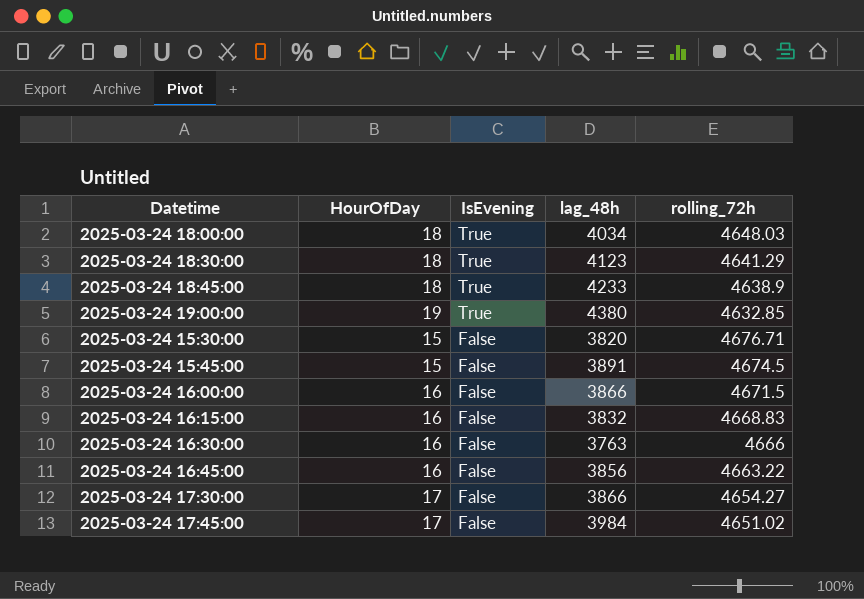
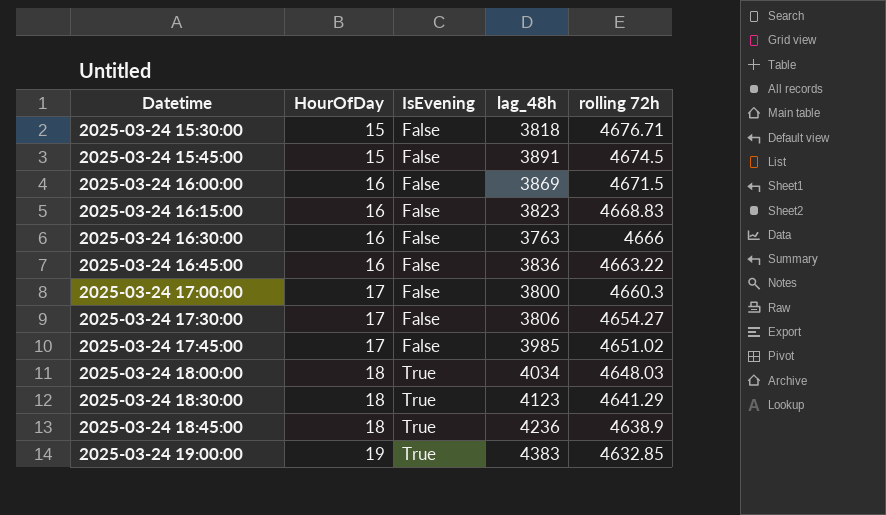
row order: IsEvening descending -> Datetime ascending
column name: rolling_72h -> rolling 72h
2025-03-24 15:30:00 | lag_48h: 3820 -> 3818
2025-03-24 16:00:00 | lag_48h: 3866 -> 3869
2025-03-24 16:15:00 | lag_48h: 3832 -> 3823
2025-03-24 16:45:00 | lag_48h: 3856 -> 3836
row 2025-03-24 17:00:00: none -> 17 | False | 3800 | 4660.3
2025-03-24 17:30:00 | lag_48h: 3866 -> 3806
2025-03-24 17:45:00 | lag_48h: 3984 -> 3985
2025-03-24 18:45:00 | lag_48h: 4233 -> 4236
2025-03-24 19:00:00 | lag_48h: 4380 -> 4383

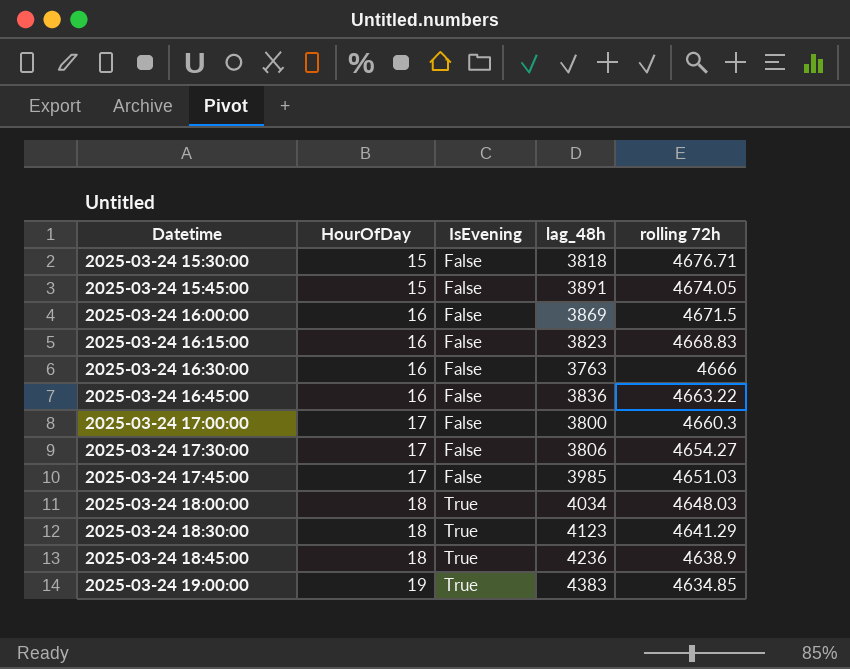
2025-03-24 15:45:00 | rolling 72h: 4674.5 -> 4674.05
2025-03-24 17:45:00 | rolling 72h: 4651.02 -> 4651.03
2025-03-24 19:00:00 | rolling 72h: 4632.85 -> 4634.85

